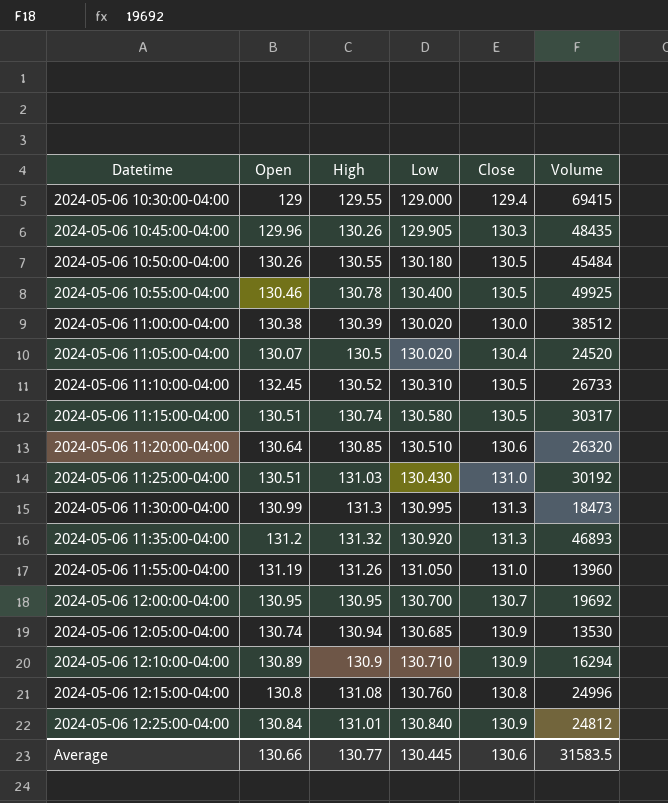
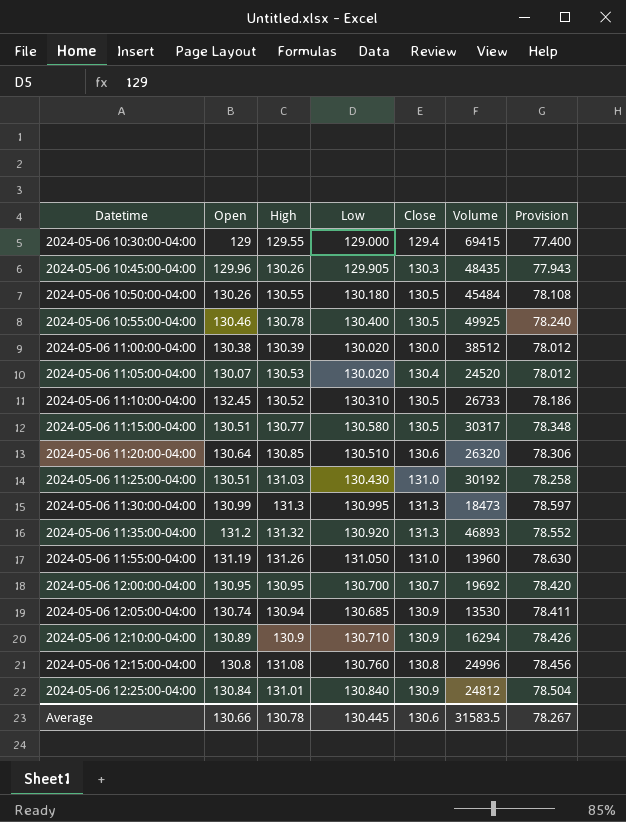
column Provision | formula: none -> [Low] * 0.6
2024-05-06 11:05:00-04:00 | High: 130.5 -> 130.53
2024-05-06 11:15:00-04:00 | High: 130.74 -> 130.77
Average | High: 130.77 -> 130.78

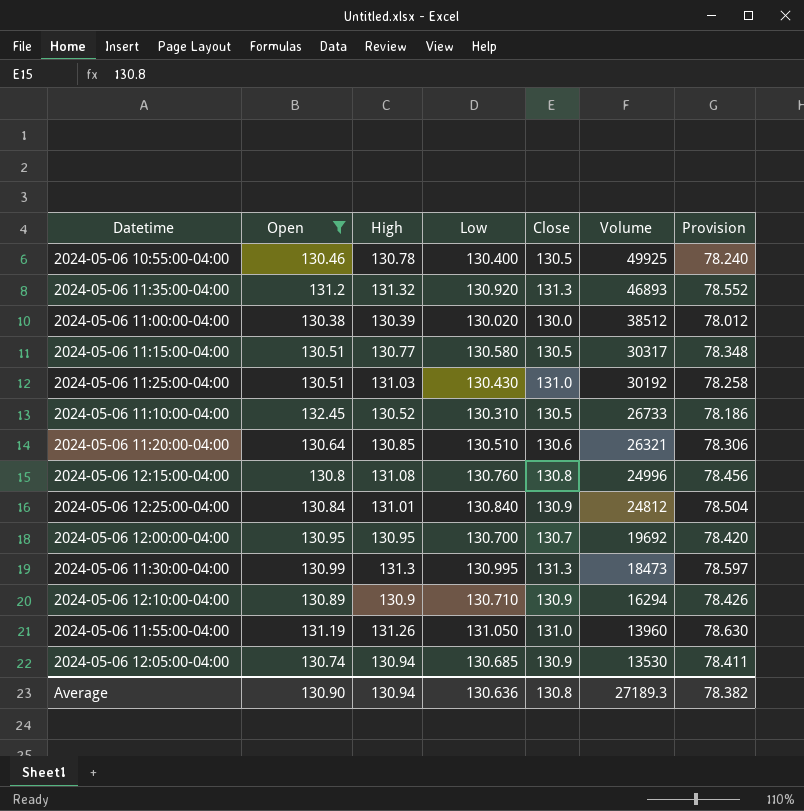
filter: none -> Open >= 130.38
row order: Datetime ascending -> Volume descending
2024-05-06 11:20:00-04:00 | Volume: 26320 -> 26321
Average | Open: 130.66 -> 130.90
Average | High: 130.78 -> 130.94
Average | Low: 130.445 -> 130.636
Average | Close: 130.6 -> 130.8
Average | Volume: 31583.5 -> 27189.3
Average | Provision: 78.267 -> 78.382

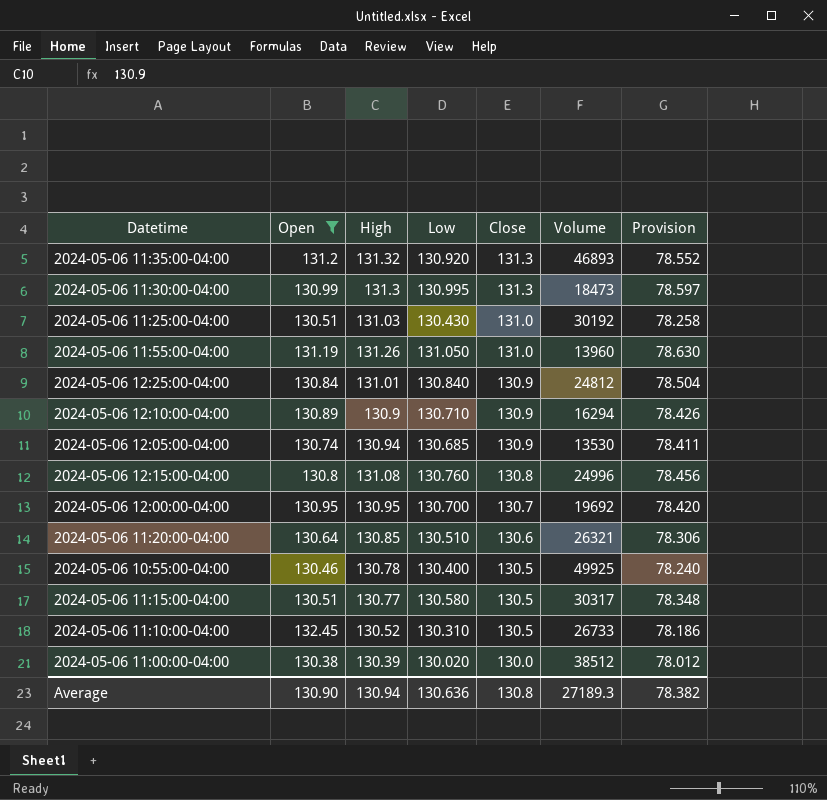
row order: Volume descending -> Close descending

